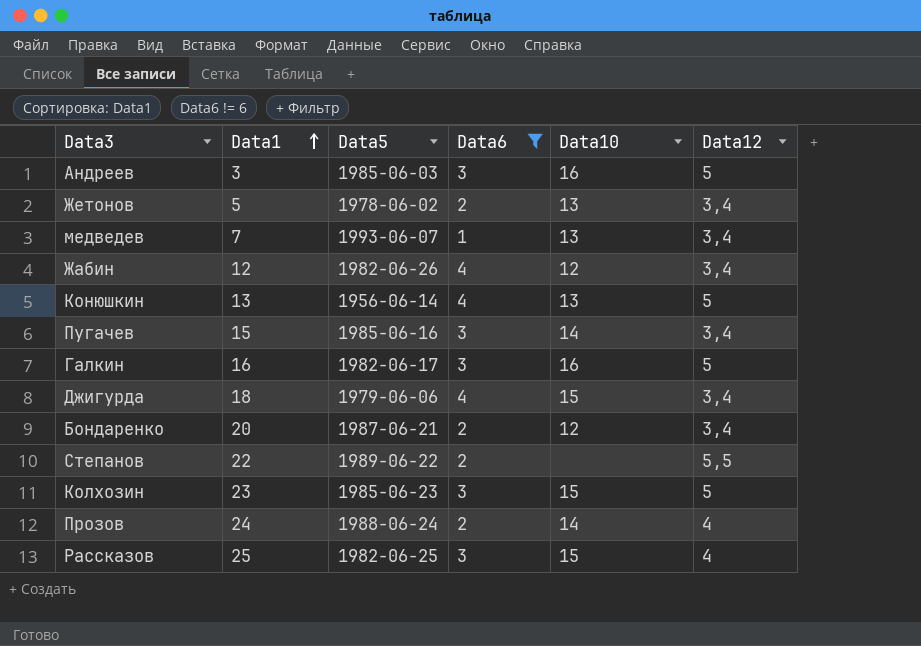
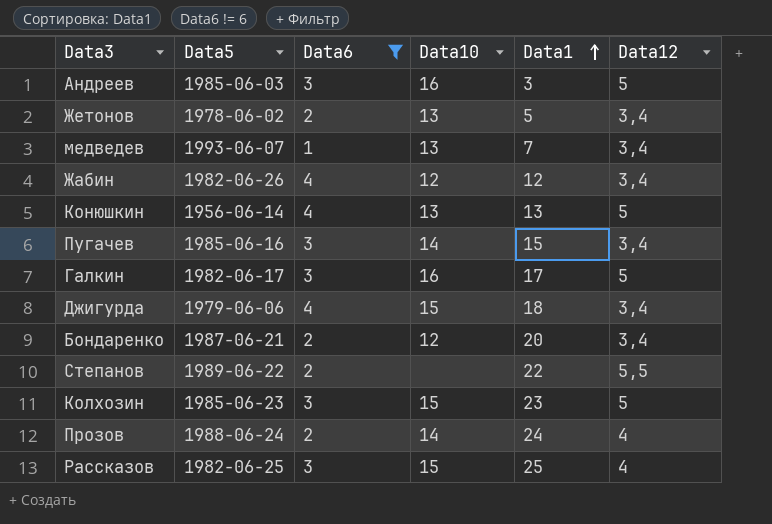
column Data1 | position: 2 -> 5
Галкин | Data1: 16 -> 17

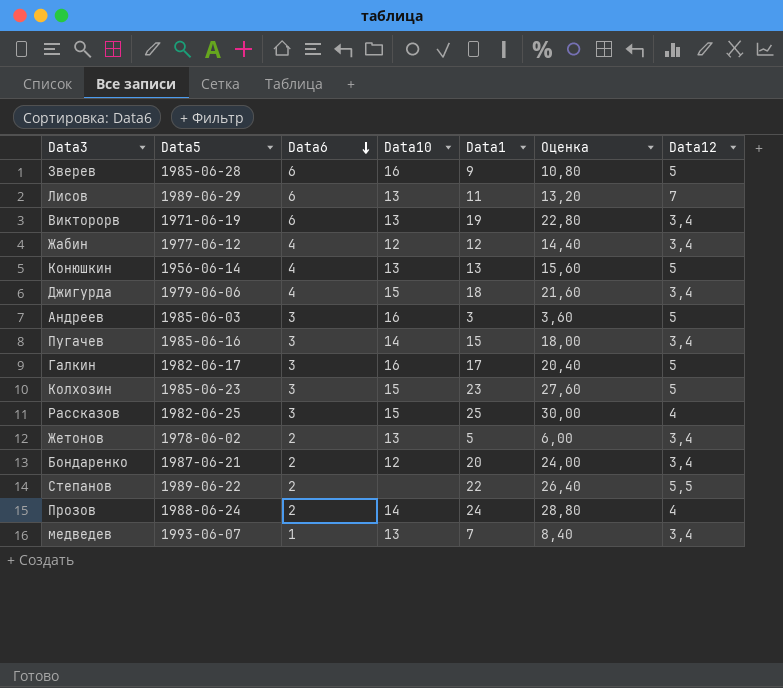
filter: Data6 != 6 -> none
row order: Data1 ascending -> Data6 descending
column Оценка | formula: none -> [Data1] * 1,2
Жабин | Data5: 1982-06-26 -> 1977-06-12

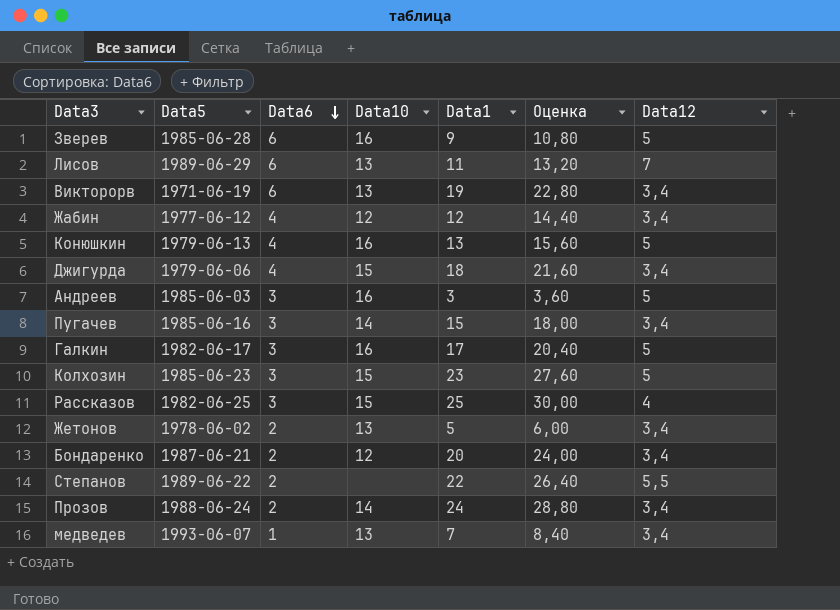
Конюшкин | Data5: 1956-06-14 -> 1979-06-13
Конюшкин | Data10: 13 -> 16
Прозов | Data12: 4 -> 3,4

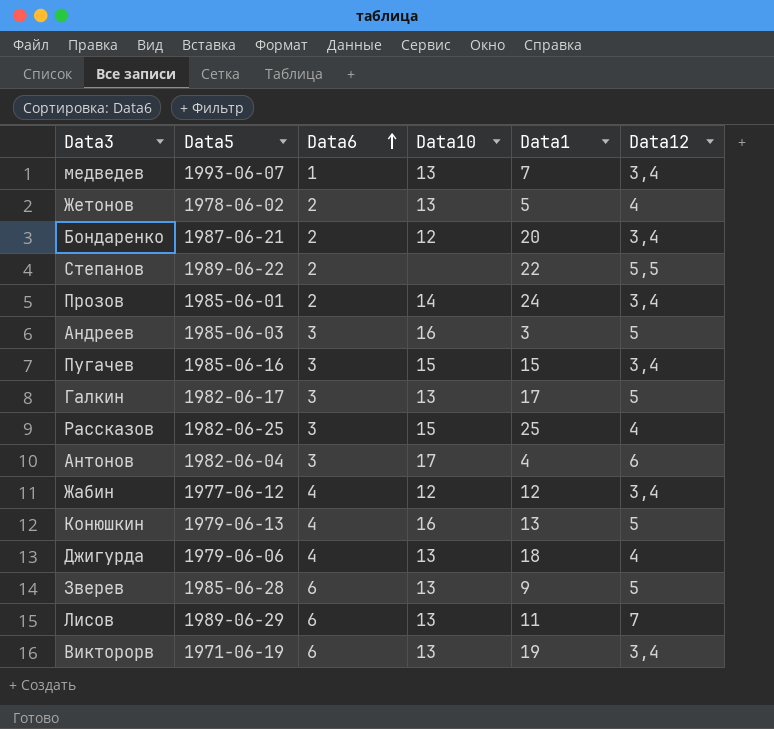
row order: Data6 descending -> Data6 ascending
column Оценка | formula: [Data1] * 1,2 -> none
row Колхозин: 1985-06-23 | 3 | 15 | 23 | 27,60 | 5 -> none
Жетонов | Data12: 3,4 -> 4
Прозов | Data5: 1988-06-24 -> 1985-06-01
Пугачев | Data10: 14 -> 15
Галкин | Data10: 16 -> 13
row Антонов: none -> 1982-06-04 | 3 | 17 | 4 | 6
Джигурда | Data10: 15 -> 13
Джигурда | Data12: 3,4 -> 4
Зверев | Data10: 16 -> 13

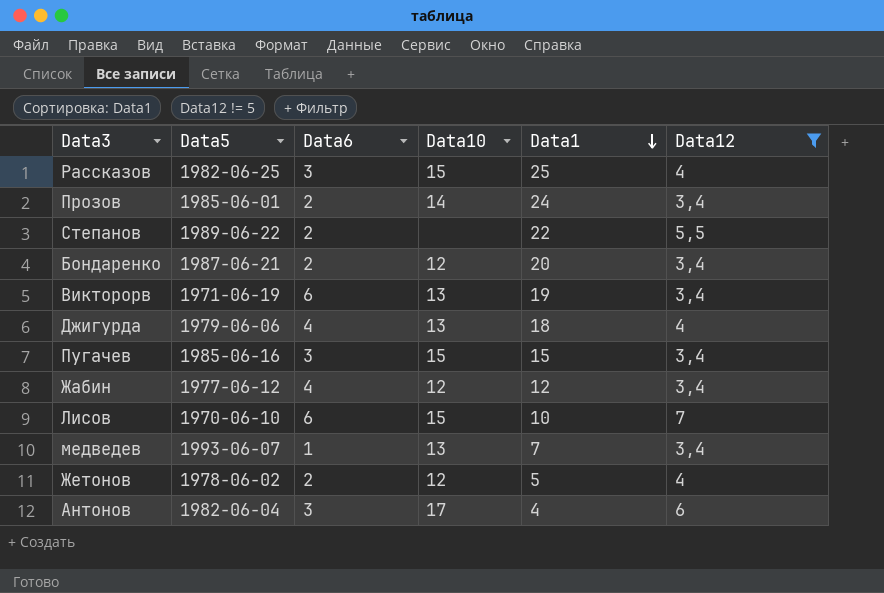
filter: none -> Data12 != 5
row order: Data6 ascending -> Data1 descending
Лисов | Data5: 1989-06-29 -> 1970-06-10
Лисов | Data10: 13 -> 15
Лисов | Data1: 11 -> 10
Жетонов | Data10: 13 -> 12

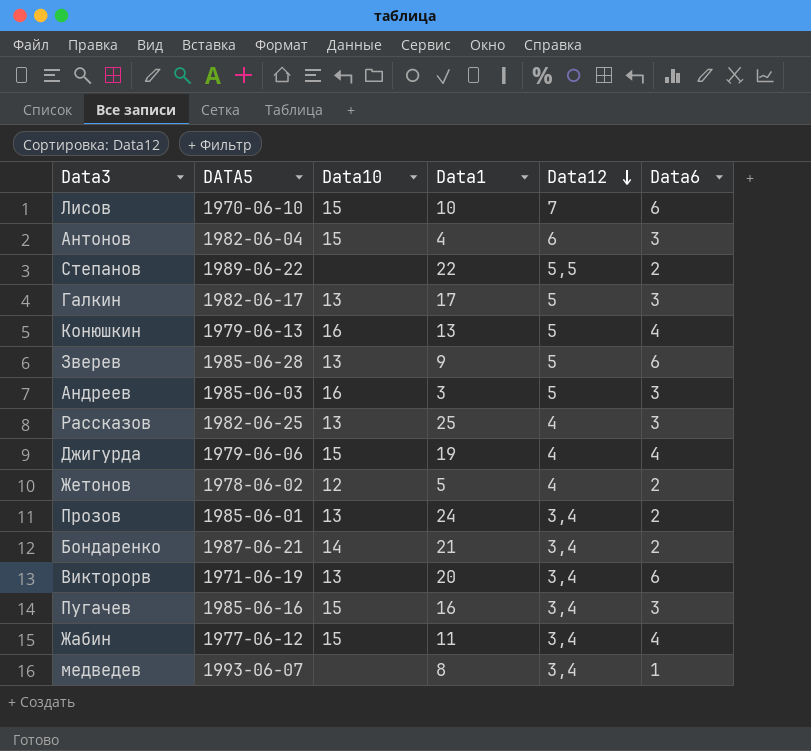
filter: Data12 != 5 -> none
row order: Data1 descending -> Data12 descending
column name: Data5 -> DATA5
column Data6 | position: 3 -> 6
Антонов | Data10: 17 -> 15
Рассказов | Data10: 15 -> 13
Джигурда | Data10: 13 -> 15
Джигурда | Data1: 18 -> 19
Прозов | Data10: 14 -> 13
Бондаренко | Data10: 12 -> 14
Бондаренко | Data1: 20 -> 21
Викторорв | Data1: 19 -> 20
Пугачев | Data1: 15 -> 16
Жабин | Data10: 12 -> 15
Жабин | Data1: 12 -> 11
медведев | Data10: 13 -> none
медведев | Data1: 7 -> 8

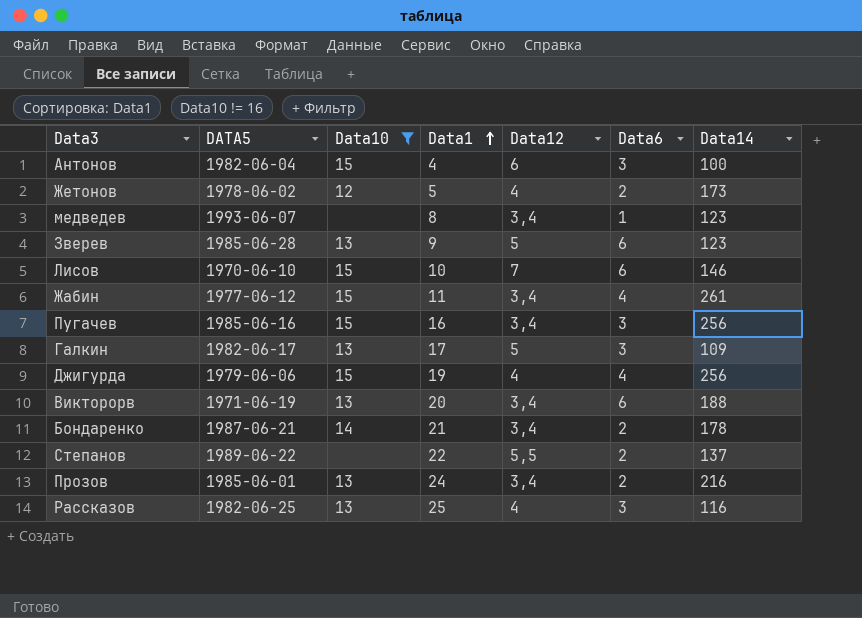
filter: none -> Data10 != 16
row order: Data12 descending -> Data1 ascending
column Data14 | position: none -> 7

